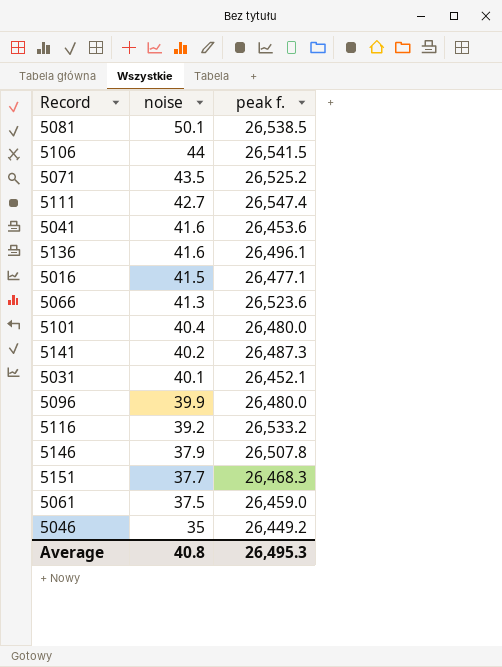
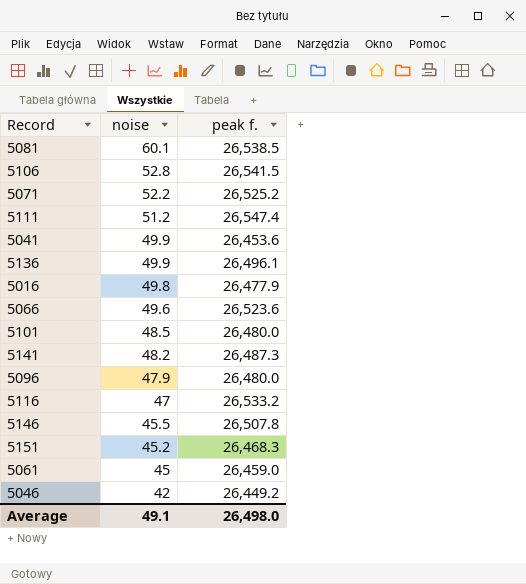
row 5031: 40.1 | 26,452.1 -> none
5081 | noise: 50.1 -> 60.1
5106 | noise: 44 -> 52.8
5071 | noise: 43.5 -> 52.2
5111 | noise: 42.7 -> 51.2
5041 | noise: 41.6 -> 49.9
5136 | noise: 41.6 -> 49.9
5016 | noise: 41.5 -> 49.8
5016 | peak f.: 26,477.1 -> 26,477.9
5066 | noise: 41.3 -> 49.6
5101 | noise: 40.4 -> 48.5
5141 | noise: 40.2 -> 48.2
5096 | noise: 39.9 -> 47.9
5116 | noise: 39.2 -> 47
5146 | noise: 37.9 -> 45.5
5151 | noise: 37.7 -> 45.2
5061 | noise: 37.5 -> 45
5046 | noise: 35 -> 42
Average | noise: 40.8 -> 49.1
Average | peak f.: 26,495.3 -> 26,498.0

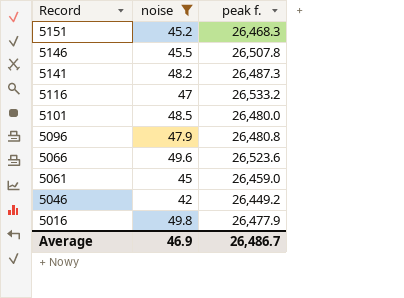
filter: none -> noise <= 49.8
row order: noise descending -> Record descending
5096 | peak f.: 26,480.0 -> 26,480.8
Average | noise: 49.1 -> 46.9
Average | peak f.: 26,498.0 -> 26,486.7

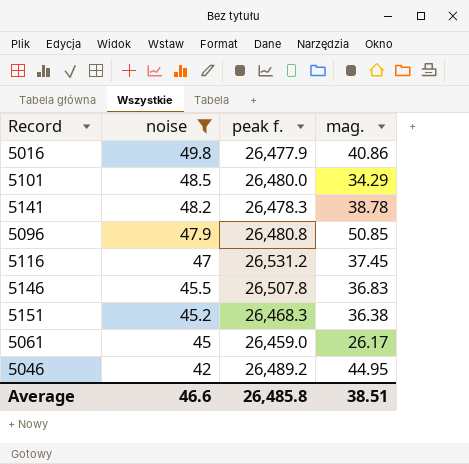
row order: Record descending -> noise descending
column mag. | position: none -> 4
row 5066: 49.6 | 26,523.6 -> none
5141 | peak f.: 26,487.3 -> 26,478.3
5116 | peak f.: 26,533.2 -> 26,531.2
5046 | peak f.: 26,449.2 -> 26,489.2
Average | noise: 46.9 -> 46.6
Average | peak f.: 26,486.7 -> 26,485.8

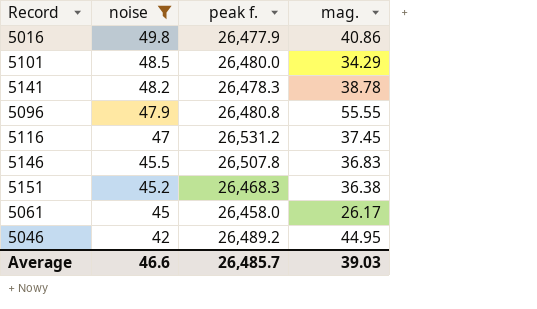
5096 | mag.: 50.85 -> 55.55
5061 | peak f.: 26,459.0 -> 26,458.0
Average | peak f.: 26,485.8 -> 26,485.7
Average | mag.: 38.51 -> 39.03

